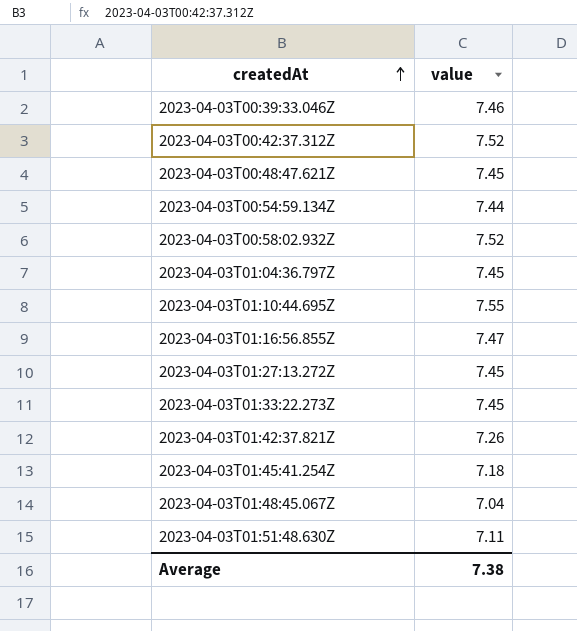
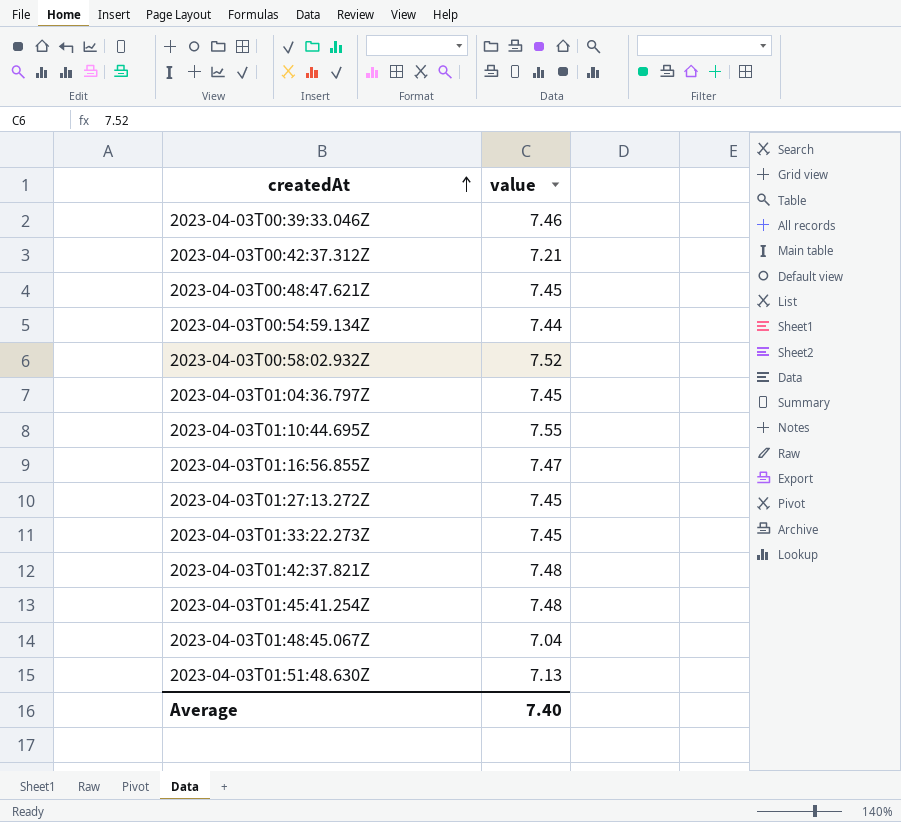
2023-04-03T00:42:37.312Z | value: 7.52 -> 7.21
2023-04-03T01:42:37.821Z | value: 7.26 -> 7.48
2023-04-03T01:45:41.254Z | value: 7.18 -> 7.48
2023-04-03T01:51:48.630Z | value: 7.11 -> 7.13
Average | value: 7.38 -> 7.40

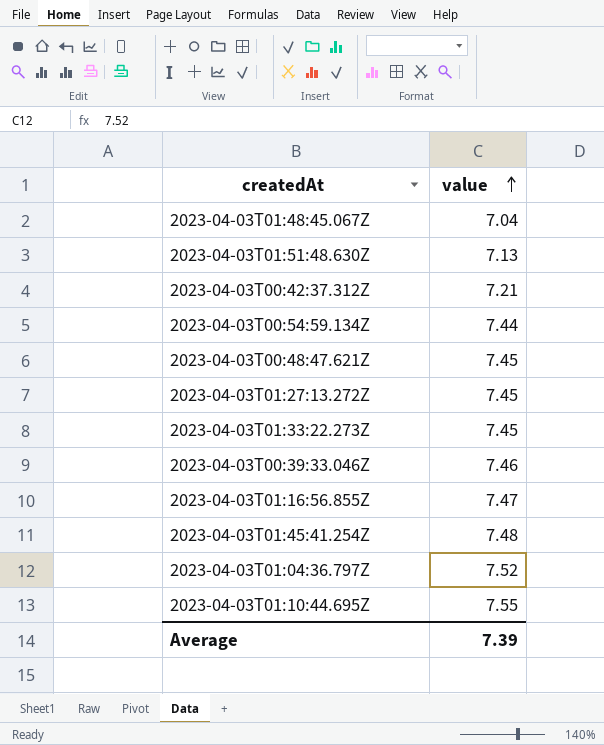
row order: createdAt ascending -> value ascending
row 2023-04-03T00:58:02.932Z: 7.52 -> none
row 2023-04-03T01:42:37.821Z: 7.48 -> none
2023-04-03T01:04:36.797Z | value: 7.45 -> 7.52
Average | value: 7.40 -> 7.39

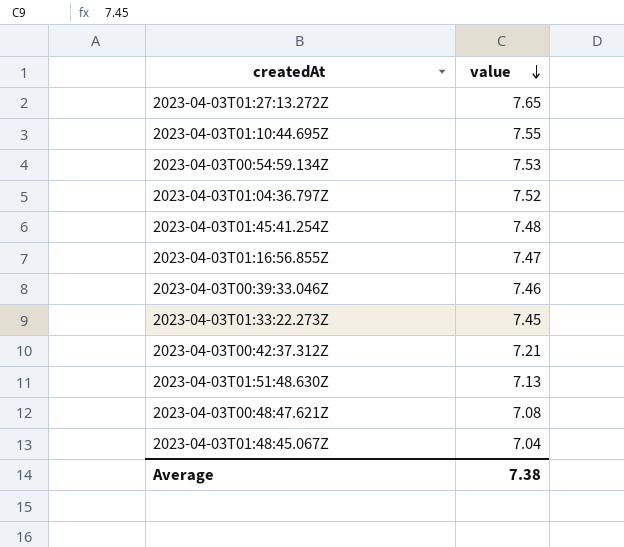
row order: value ascending -> value descending
2023-04-03T01:27:13.272Z | value: 7.45 -> 7.65
2023-04-03T00:54:59.134Z | value: 7.44 -> 7.53
2023-04-03T00:48:47.621Z | value: 7.45 -> 7.08
Average | value: 7.39 -> 7.38

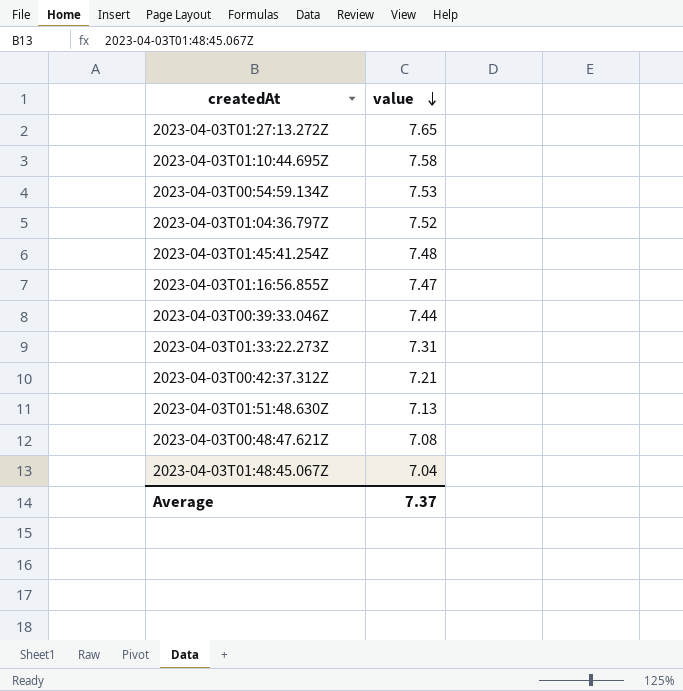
2023-04-03T01:10:44.695Z | value: 7.55 -> 7.58
2023-04-03T00:39:33.046Z | value: 7.46 -> 7.44
2023-04-03T01:33:22.273Z | value: 7.45 -> 7.31
Average | value: 7.38 -> 7.37

